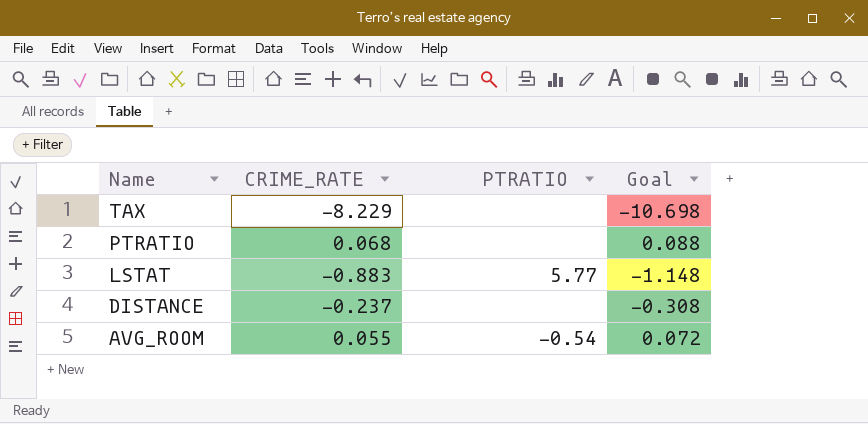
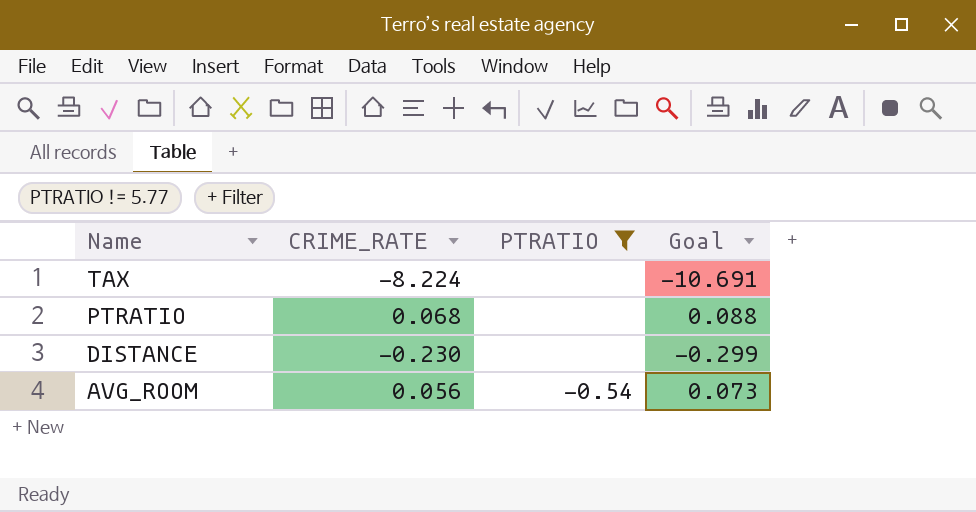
filter: none -> PTRATIO != 5.77
TAX | CRIME_RATE: -8.229 -> -8.224
TAX | Goal: -10.698 -> -10.691
DISTANCE | CRIME_RATE: -0.237 -> -0.230
DISTANCE | Goal: -0.308 -> -0.299
AVG_ROOM | CRIME_RATE: 0.055 -> 0.056
AVG_ROOM | Goal: 0.072 -> 0.073

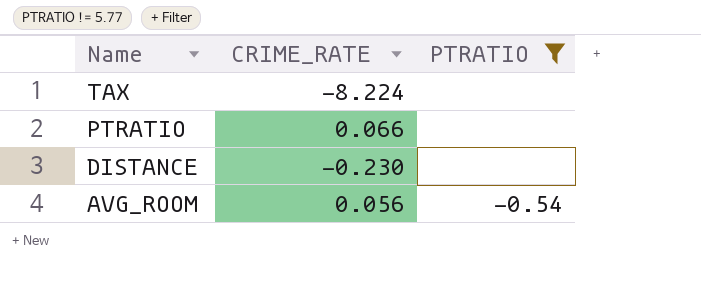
column Goal | formula: [CRIME_RATE] * 1.3 -> none
PTRATIO | CRIME_RATE: 0.068 -> 0.066

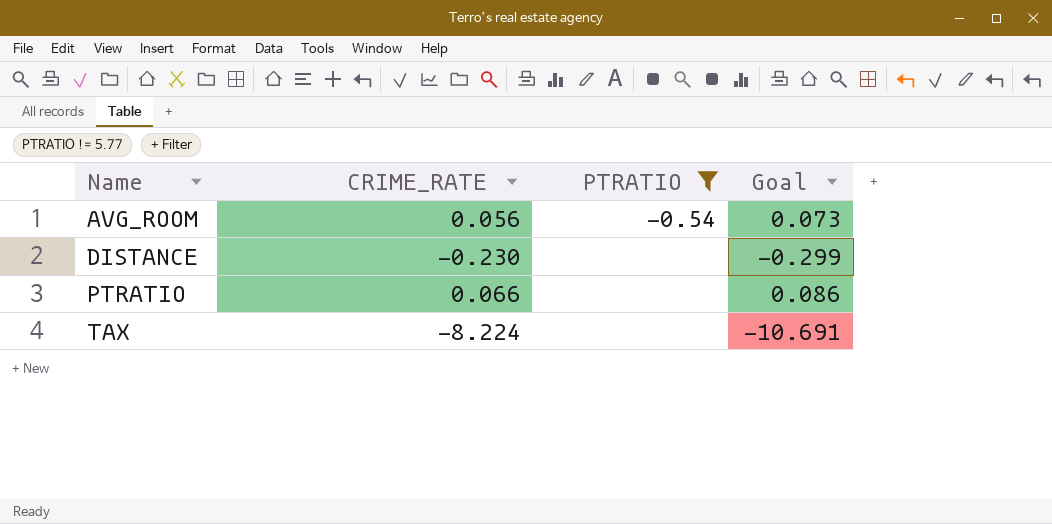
row order: Name descending -> Name ascending
column Goal | formula: none -> [CRIME_RATE] * 1.3

